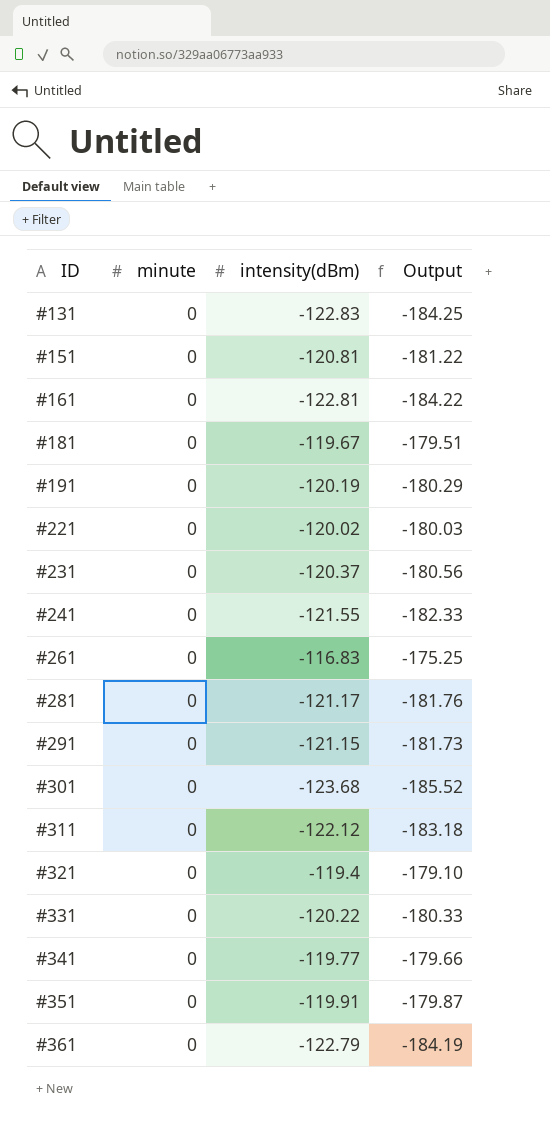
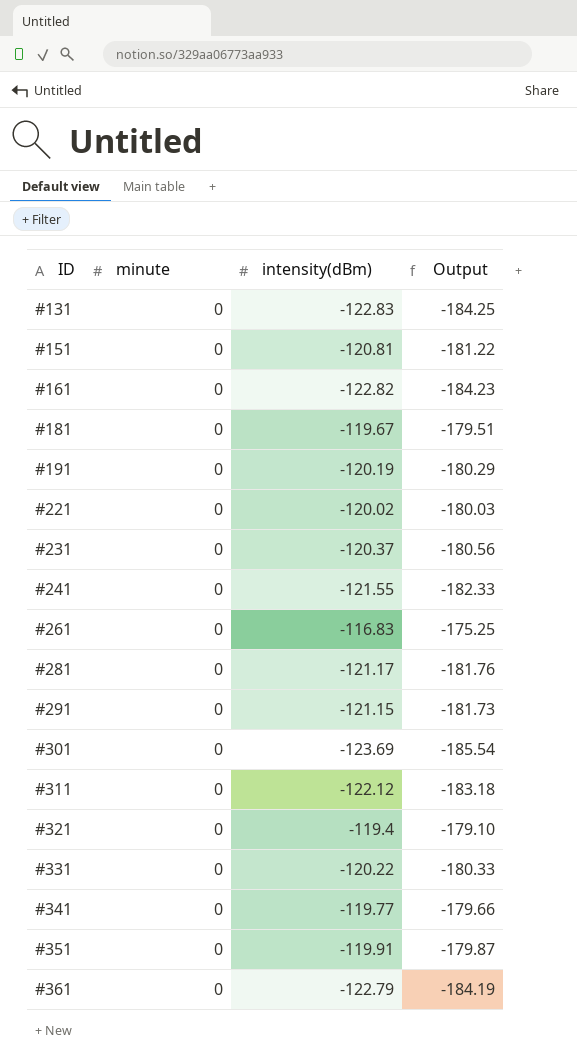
#161 | intensity(dBm): -122.81 -> -122.82
#161 | Output: -184.22 -> -184.23
#301 | intensity(dBm): -123.68 -> -123.69
#301 | Output: -185.52 -> -185.54

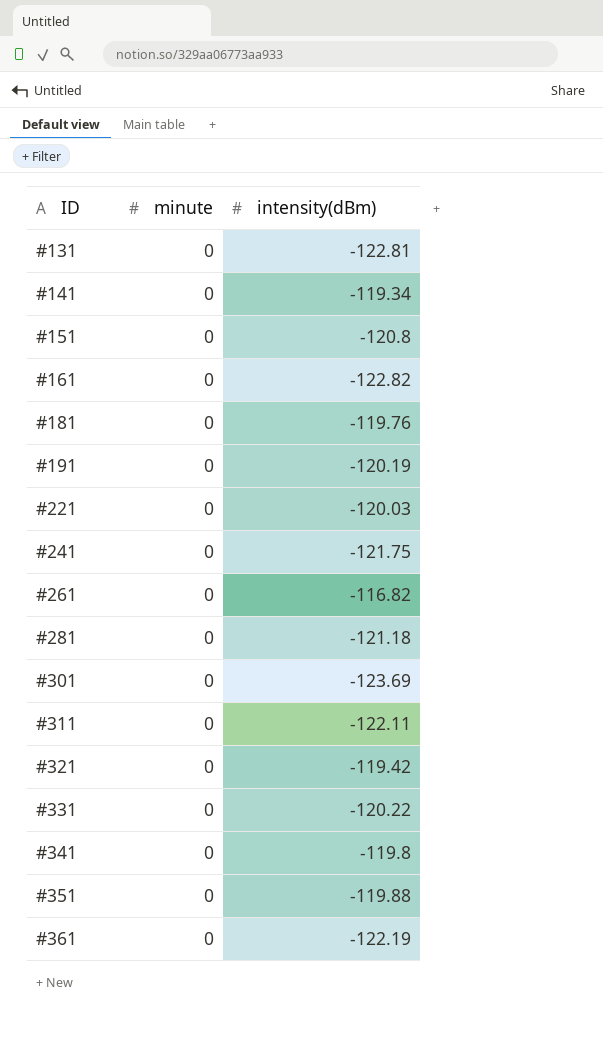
column Output | formula: [intensity(dBm)] * 1.5 -> none
row #231: 0 | -120.37 | -180.56 -> none
row #291: 0 | -121.15 | -181.73 -> none
#131 | intensity(dBm): -122.83 -> -122.81
row #141: none -> 0 | -119.34
#151 | intensity(dBm): -120.81 -> -120.8
#181 | intensity(dBm): -119.67 -> -119.76
#221 | intensity(dBm): -120.02 -> -120.03
#241 | intensity(dBm): -121.55 -> -121.75
#261 | intensity(dBm): -116.83 -> -116.82
#281 | intensity(dBm): -121.17 -> -121.18
#311 | intensity(dBm): -122.12 -> -122.11
#321 | intensity(dBm): -119.4 -> -119.42
#341 | intensity(dBm): -119.77 -> -119.8
#351 | intensity(dBm): -119.91 -> -119.88
#361 | intensity(dBm): -122.79 -> -122.19

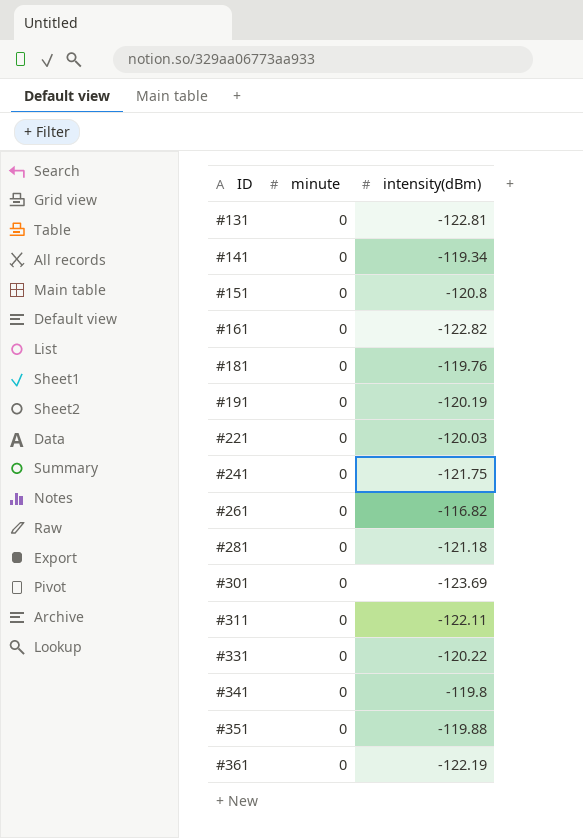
row #321: 0 | -119.42 -> none

